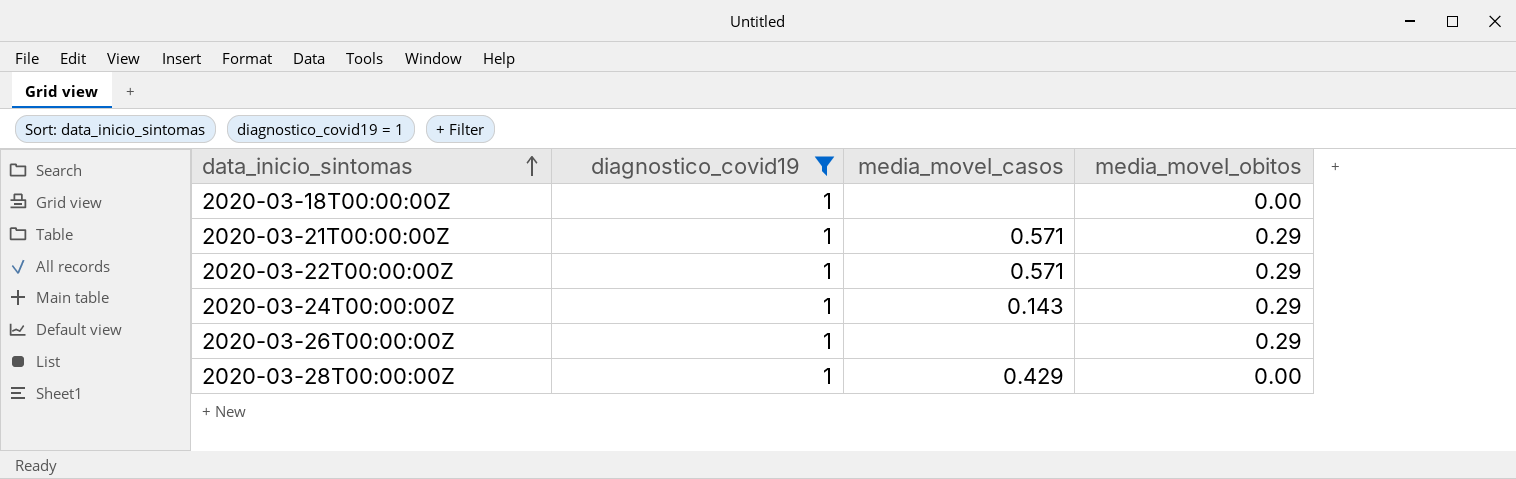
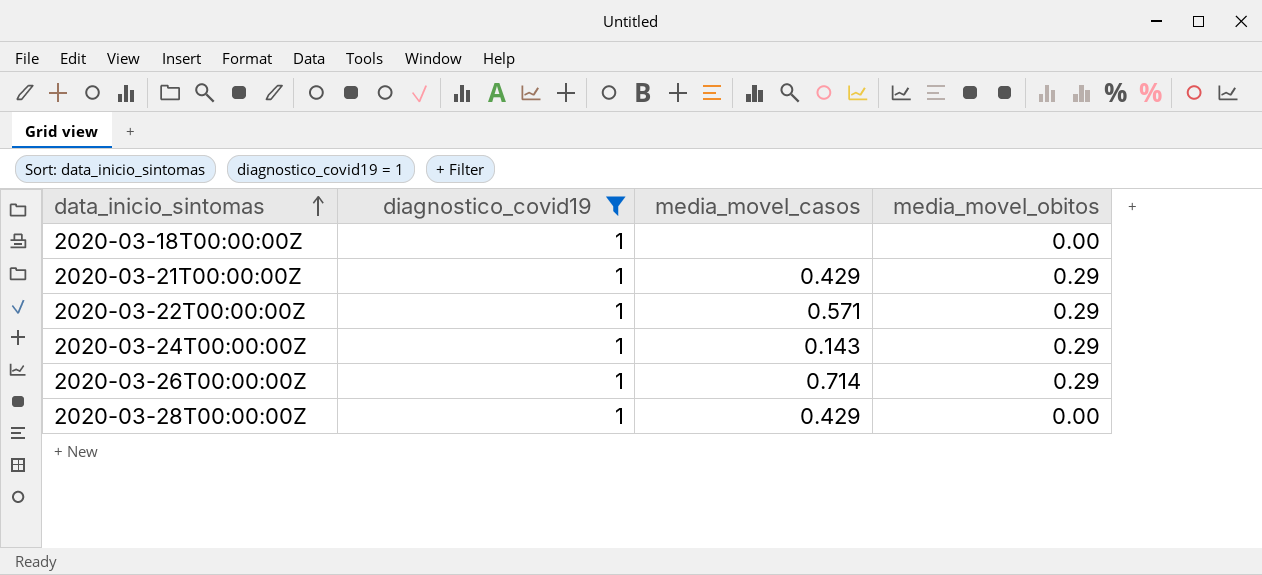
2020-03-21T00:00:00Z | media_movel_casos: 0.571 -> 0.429
2020-03-26T00:00:00Z | media_movel_casos: none -> 0.714

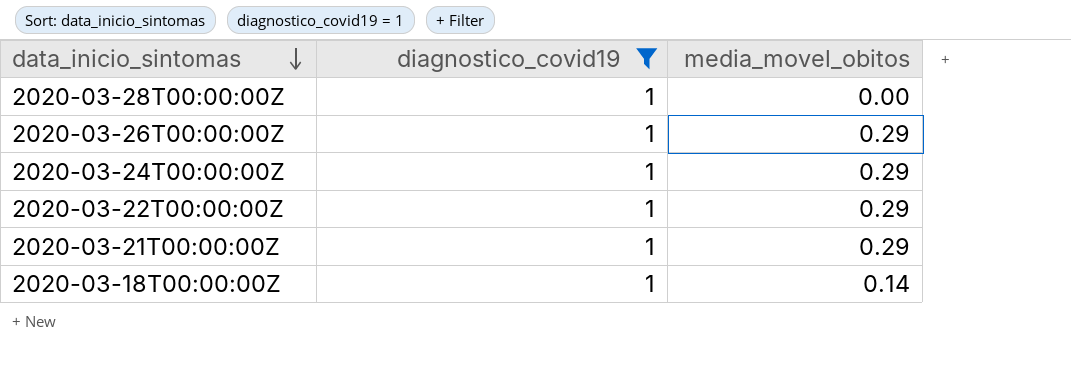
row order: data_inicio_sintomas ascending -> data_inicio_sintomas descending
column media_movel_casos | position: 3 -> none
2020-03-18T00:00:00Z | media_movel_obitos: 0.00 -> 0.14

